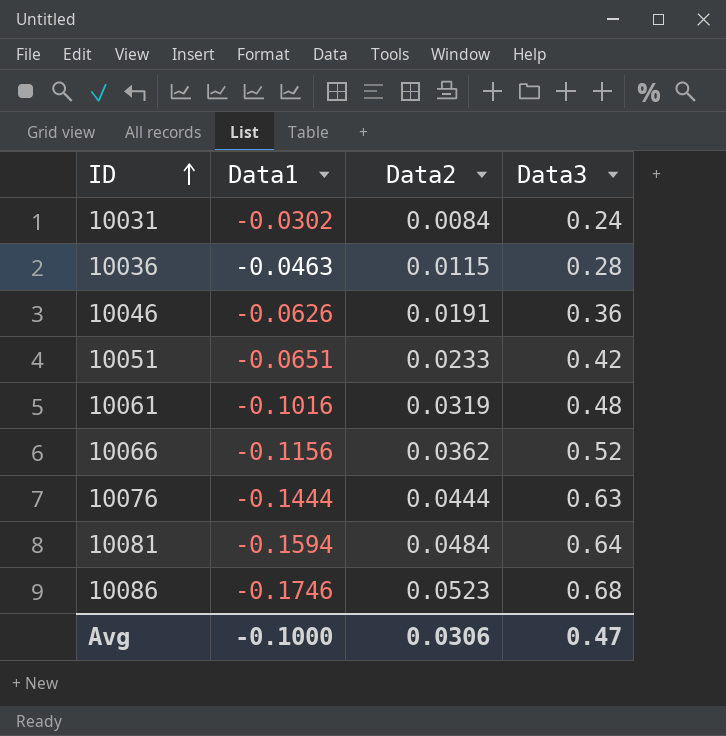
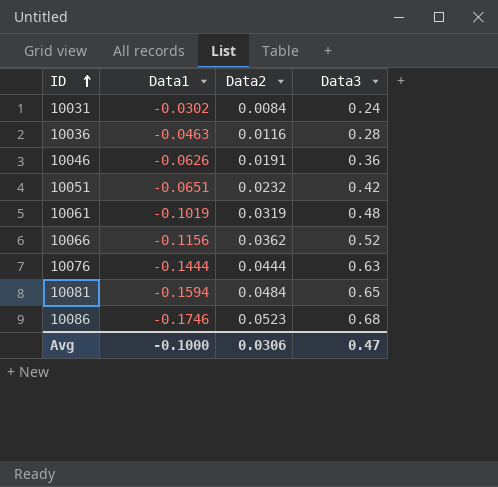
10036 | Data2: 0.0115 -> 0.0116
10051 | Data2: 0.0233 -> 0.0232
10061 | Data1: -0.1016 -> -0.1019
10081 | Data3: 0.64 -> 0.65

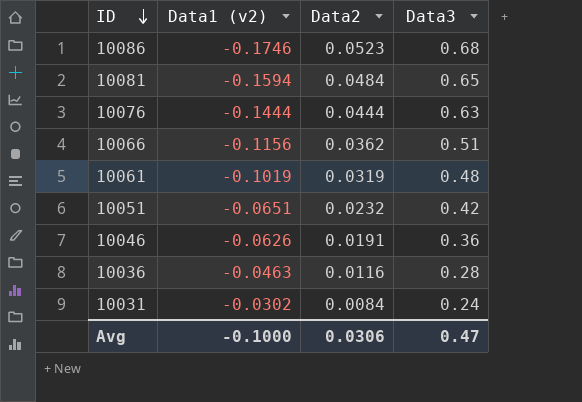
row order: ID ascending -> ID descending
column name: Data1 -> Data1 (v2)
10066 | Data3: 0.52 -> 0.51

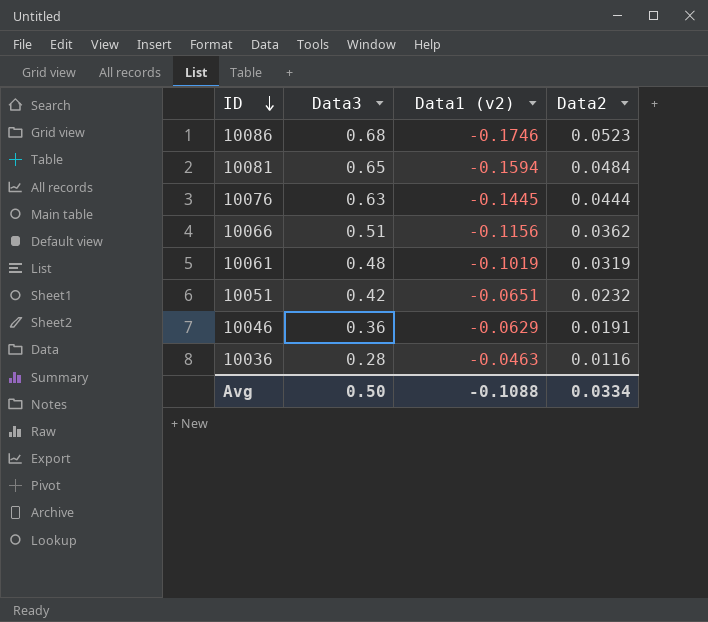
column Data3 | position: 4 -> 2
row 10031: -0.0302 | 0.0084 | 0.24 -> none
10076 | Data1 (v2): -0.1444 -> -0.1445
10046 | Data1 (v2): -0.0626 -> -0.0629
Avg | Data3: 0.47 -> 0.50
Avg | Data1 (v2): -0.1000 -> -0.1088
Avg | Data2: 0.0306 -> 0.0334

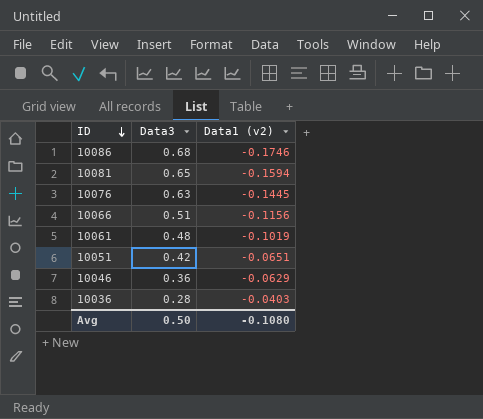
column Data2 | position: 4 -> none
10036 | Data1 (v2): -0.0463 -> -0.0403
Avg | Data1 (v2): -0.1088 -> -0.1080

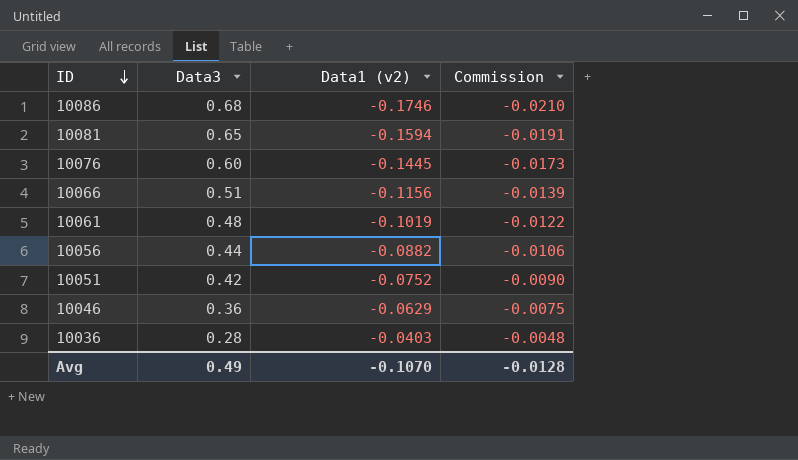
column Commission | formula: none -> [Data1 (v2)] * 0.12
10076 | Data3: 0.63 -> 0.60
row 10056: none -> 0.44 | -0.0882 | -0.0106
10051 | Data1 (v2): -0.0651 -> -0.0752
Avg | Data3: 0.50 -> 0.49
Avg | Data1 (v2): -0.1080 -> -0.1070

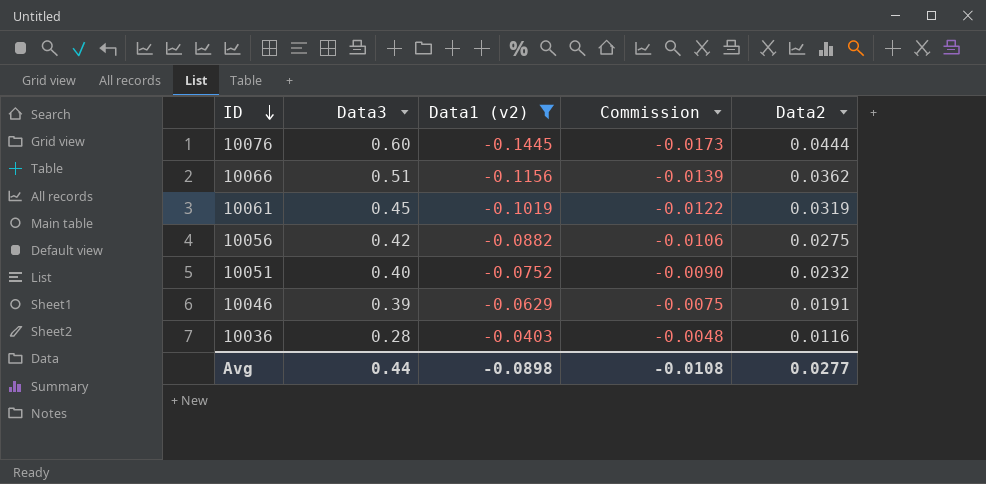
filter: none -> Data1 (v2) >= -0.1445
column Data2 | position: none -> 5
10061 | Data3: 0.48 -> 0.45
10056 | Data3: 0.44 -> 0.42
10051 | Data3: 0.42 -> 0.40
10046 | Data3: 0.36 -> 0.39
Avg | Data3: 0.49 -> 0.44
Avg | Data1 (v2): -0.1070 -> -0.0898
Avg | Commission: -0.0128 -> -0.0108

